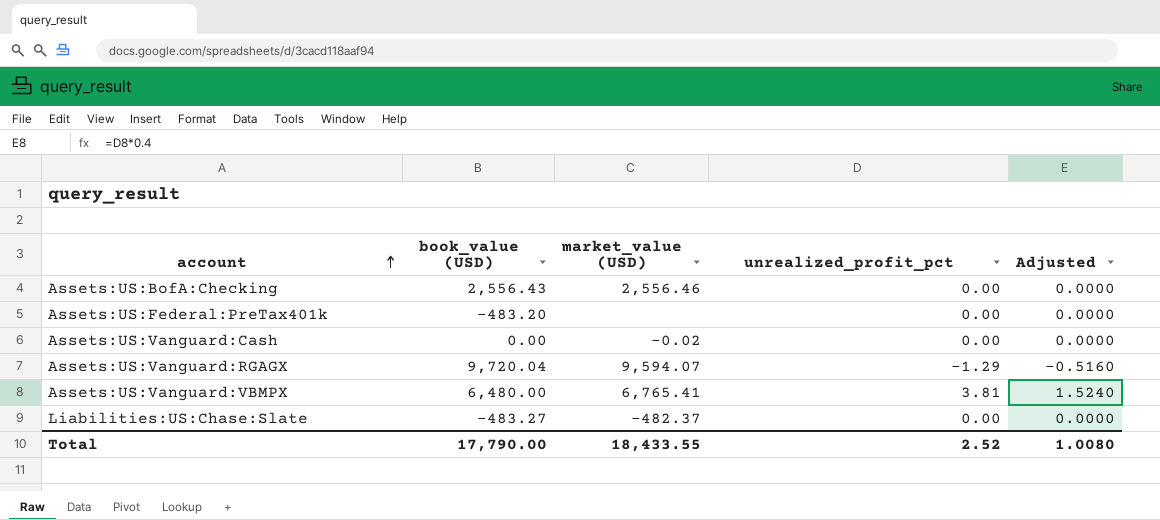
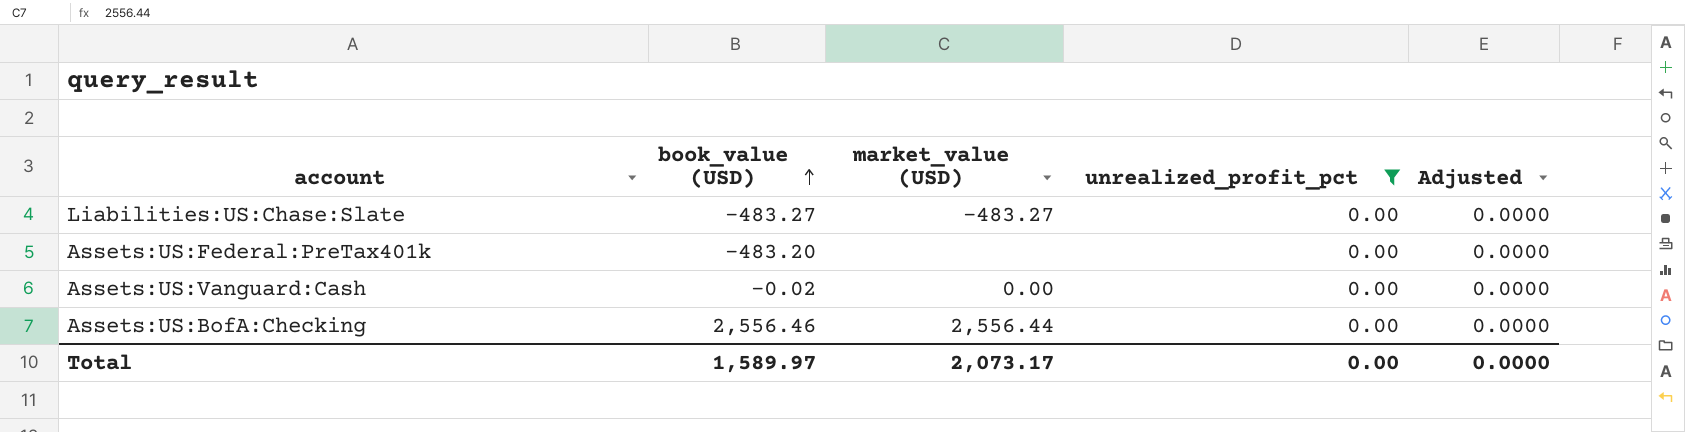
filter: none -> unrealized_profit_pct = 0.00
row order: account ascending -> book_value (USD) ascending
Liabilities:US:Chase:Slate | market_value (USD): -482.37 -> -483.27
Assets:US:Vanguard:Cash | book_value (USD): 0.00 -> -0.02
Assets:US:Vanguard:Cash | market_value (USD): -0.02 -> 0.00
Assets:US:BofA:Checking | book_value (USD): 2,556.43 -> 2,556.46
Assets:US:BofA:Checking | market_value (USD): 2,556.46 -> 2,556.44
Total | book_value (USD): 17,790.00 -> 1,589.97
Total | market_value (USD): 18,433.55 -> 2,073.17
Total | unrealized_profit_pct: 2.52 -> 0.00
Total | Adjusted: 1.0080 -> 0.0000

